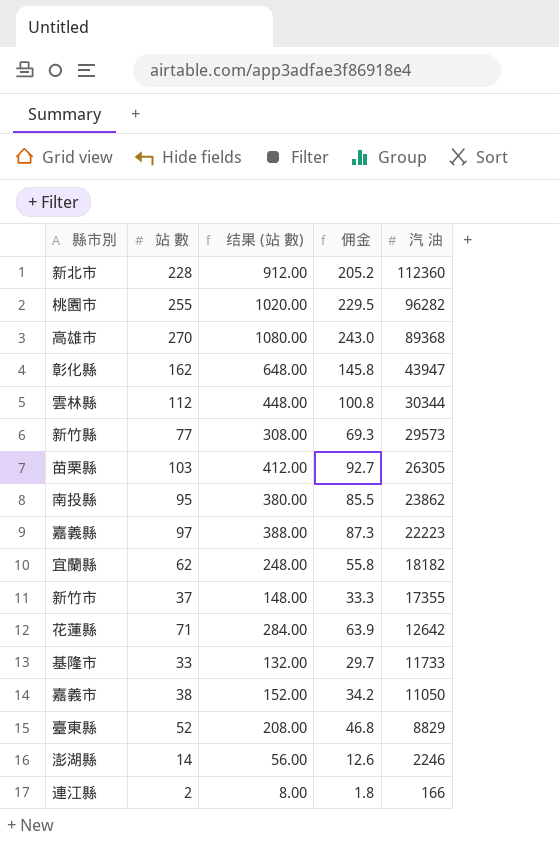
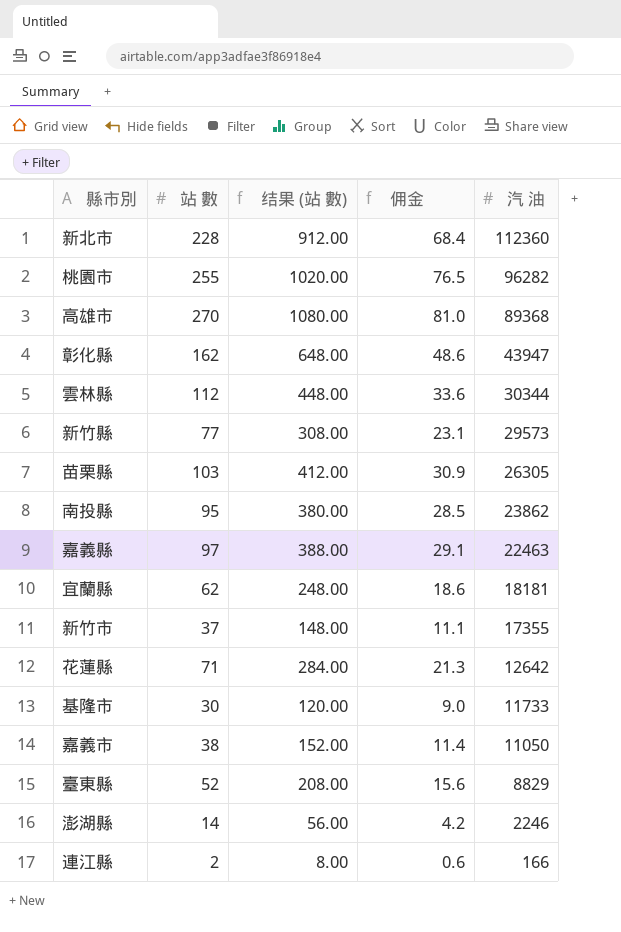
column 佣金 | formula: [站 數] * 0.9 -> [站 數] * 0.3
嘉義縣 | 汽 油: 22223 -> 22463
宜蘭縣 | 汽 油: 18182 -> 18181
基隆市 | 站 數: 33 -> 30
基隆市 | 结果 (站 數): 132.00 -> 120.00

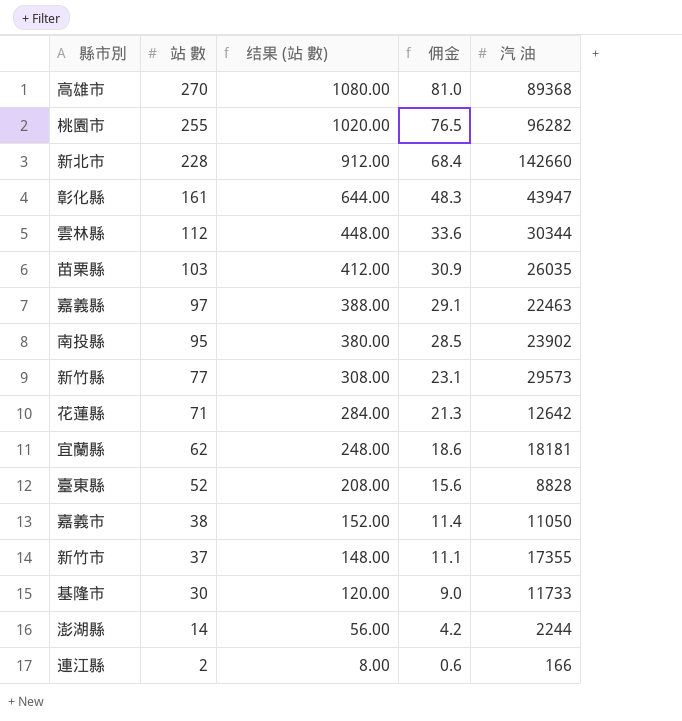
row order: 汽 油 descending -> 站 數 descending
新北市 | 汽 油: 112360 -> 142660
彰化縣 | 站 數: 162 -> 161
彰化縣 | 结果 (站 數): 648.00 -> 644.00
彰化縣 | 佣金: 48.6 -> 48.3
苗栗縣 | 汽 油: 26305 -> 26035
南投縣 | 汽 油: 23862 -> 23902
臺東縣 | 汽 油: 8829 -> 8828
澎湖縣 | 汽 油: 2246 -> 2244

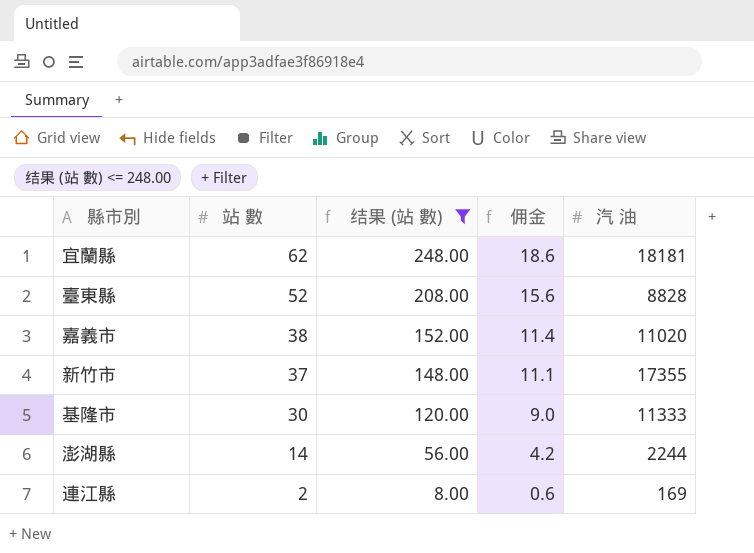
filter: none -> 结果 (站 數) <= 248.00
嘉義市 | 汽 油: 11050 -> 11020
基隆市 | 汽 油: 11733 -> 11333
連江縣 | 汽 油: 166 -> 169

